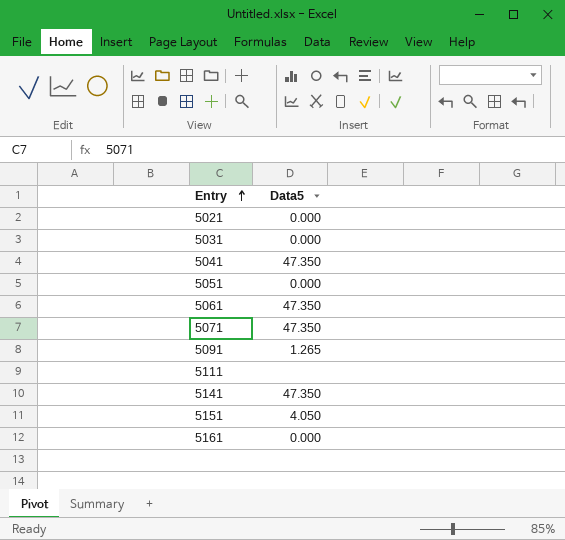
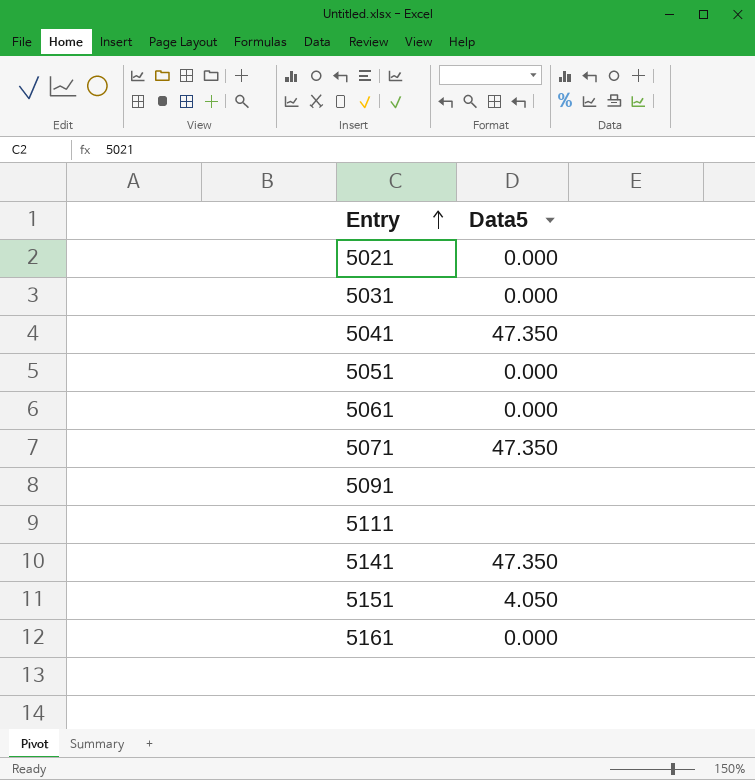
5061 | Data5: 47.350 -> 0.000
5091 | Data5: 1.265 -> none

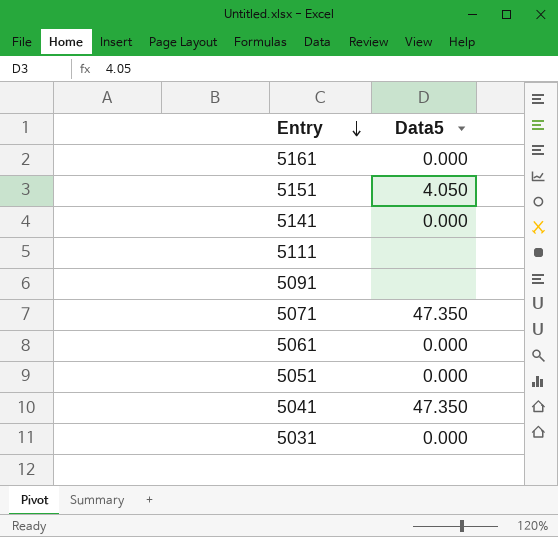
row order: Entry ascending -> Entry descending
row 5021: 0.000 -> none
5141 | Data5: 47.350 -> 0.000

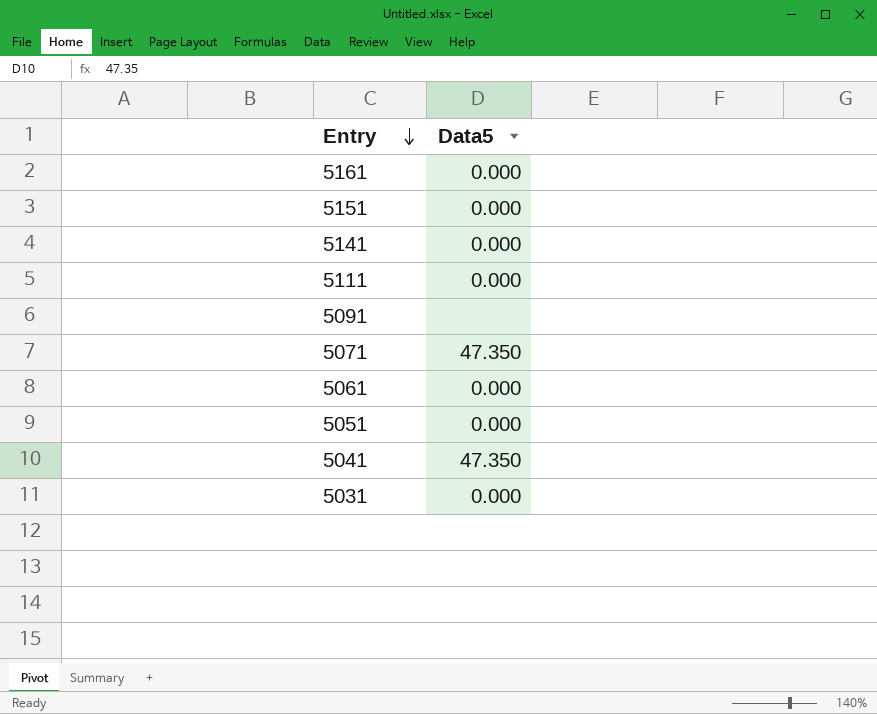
5151 | Data5: 4.050 -> 0.000
5111 | Data5: none -> 0.000

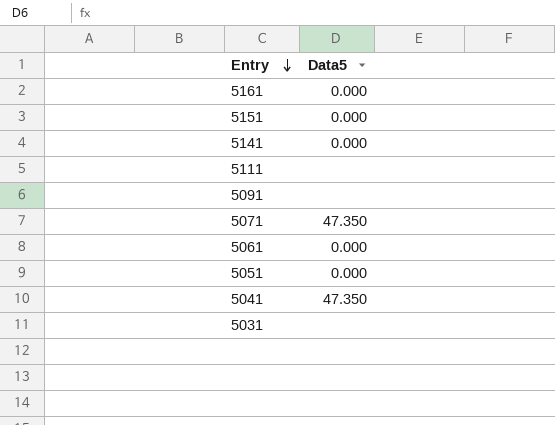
5111 | Data5: 0.000 -> none
5031 | Data5: 0.000 -> none

